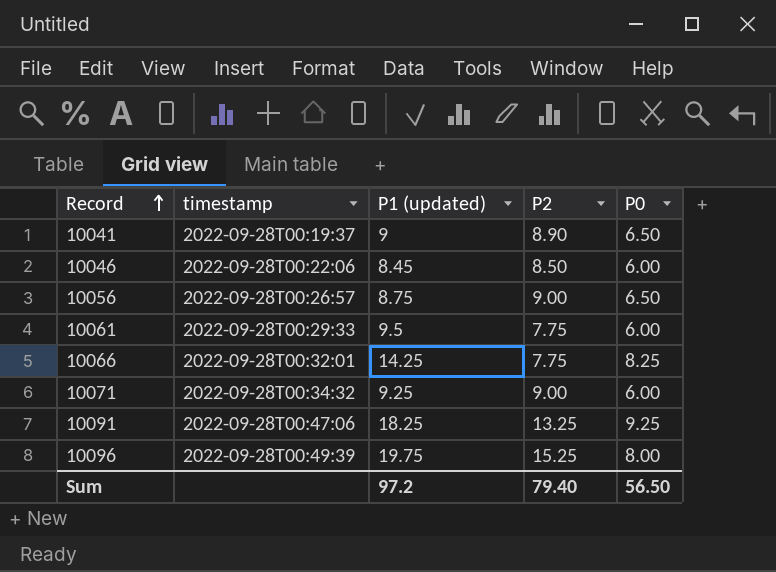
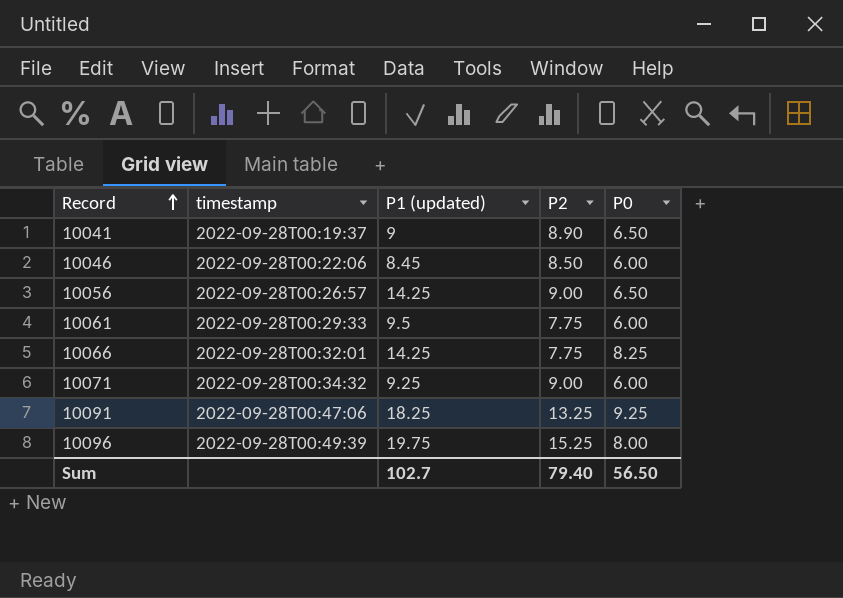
10056 | P1 (updated): 8.75 -> 14.25
Sum | P1 (updated): 97.2 -> 102.7

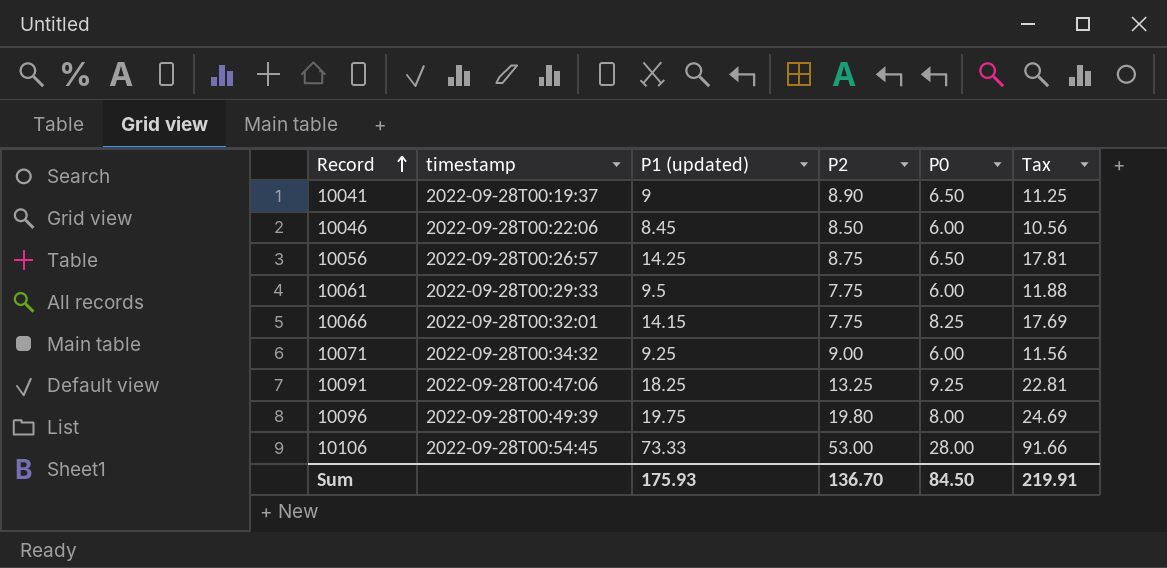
column Tax | formula: none -> [P1 (updated)] * 1.25
10056 | P2: 9.00 -> 8.75
10066 | P1 (updated): 14.25 -> 14.15
10096 | P2: 15.25 -> 19.80
row 10106: none -> 2022-09-28T00:54:45 | 73.33 | 53.00 | 28.00 | 91.66
Sum | P1 (updated): 102.7 -> 175.93
Sum | P2: 79.40 -> 136.70
Sum | P0: 56.50 -> 84.50

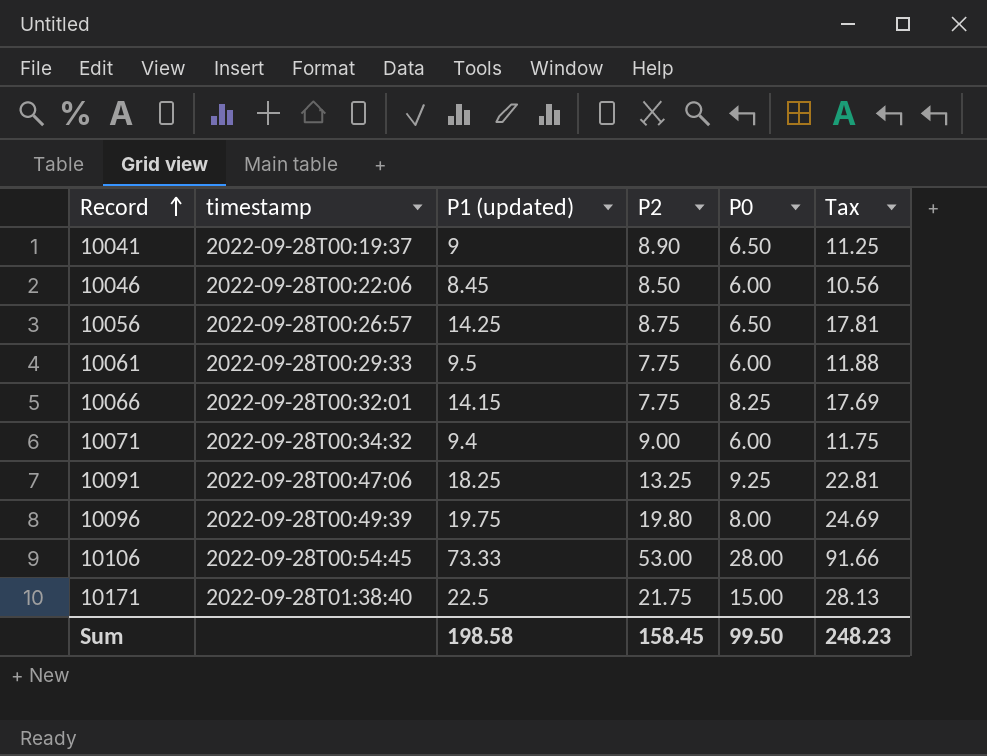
10071 | P1 (updated): 9.25 -> 9.4
10071 | Tax: 11.56 -> 11.75
row 10171: none -> 2022-09-28T01:38:40 | 22.5 | 21.75 | 15.00 | 28.13
Sum | P1 (updated): 175.93 -> 198.58
Sum | P2: 136.70 -> 158.45
Sum | P0: 84.50 -> 99.50
Sum | Tax: 219.91 -> 248.23

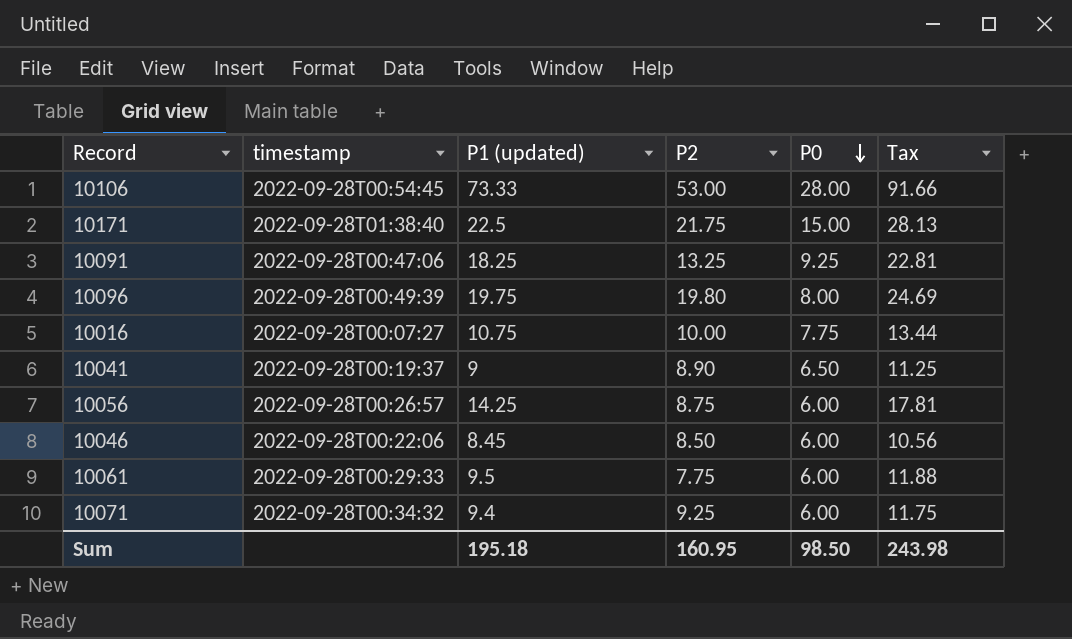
row order: Record ascending -> P0 descending
row 10066: 2022-09-28T00:32:01 | 14.15 | 7.75 | 8.25 | 17.69 -> none
row 10016: none -> 2022-09-28T00:07:27 | 10.75 | 10.00 | 7.75 | 13.44
10056 | P0: 6.50 -> 6.00
10071 | P2: 9.00 -> 9.25
Sum | P1 (updated): 198.58 -> 195.18
Sum | P2: 158.45 -> 160.95
Sum | P0: 99.50 -> 98.50
Sum | Tax: 248.23 -> 243.98

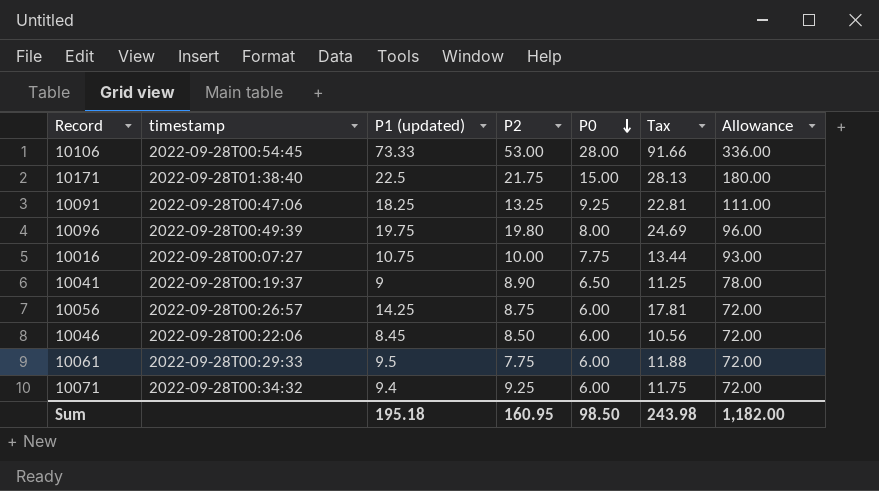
column Allowance | formula: none -> [P0] * 12

